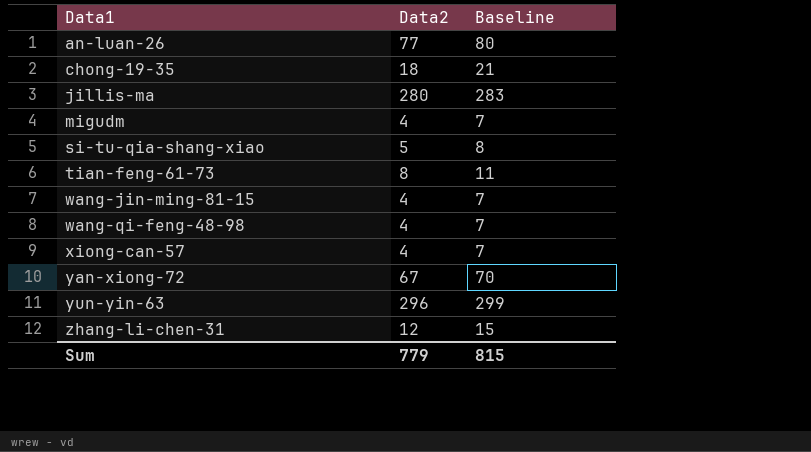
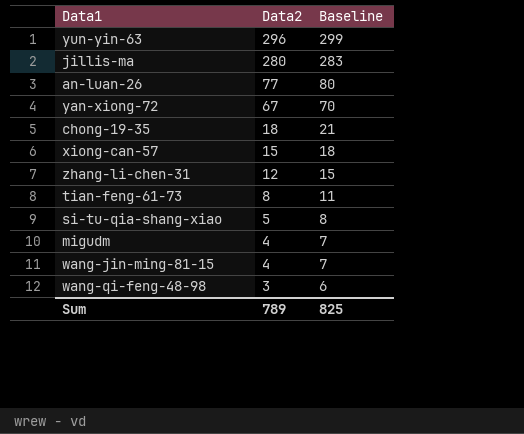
row order: Data1 ascending -> Data2 descending
xiong-can-57 | Data2: 4 -> 15
xiong-can-57 | Baseline: 7 -> 18
wang-qi-feng-48-98 | Data2: 4 -> 3
wang-qi-feng-48-98 | Baseline: 7 -> 6
Sum | Data2: 779 -> 789
Sum | Baseline: 815 -> 825

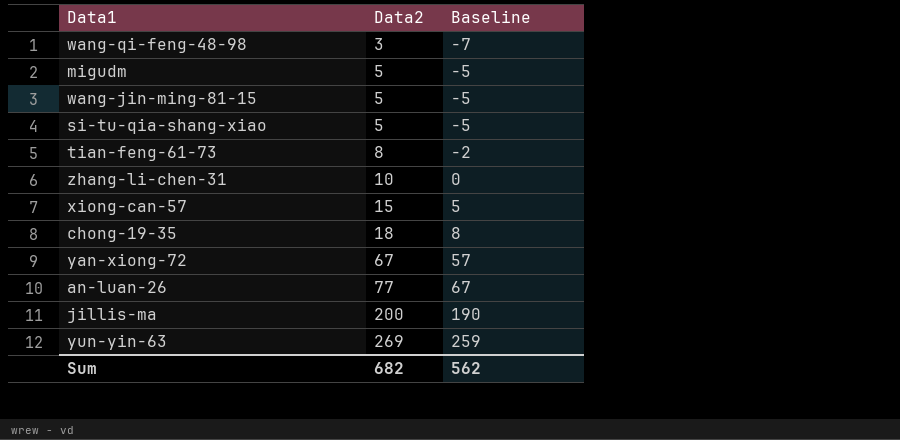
row order: Data2 descending -> Data2 ascending
column Baseline | formula: [Data2] + 3 -> [Data2] - 10
migudm | Data2: 4 -> 5
wang-jin-ming-81-15 | Data2: 4 -> 5
zhang-li-chen-31 | Data2: 12 -> 10
jillis-ma | Data2: 280 -> 200
yun-yin-63 | Data2: 296 -> 269
Sum | Data2: 789 -> 682
Sum | Baseline: 825 -> 562

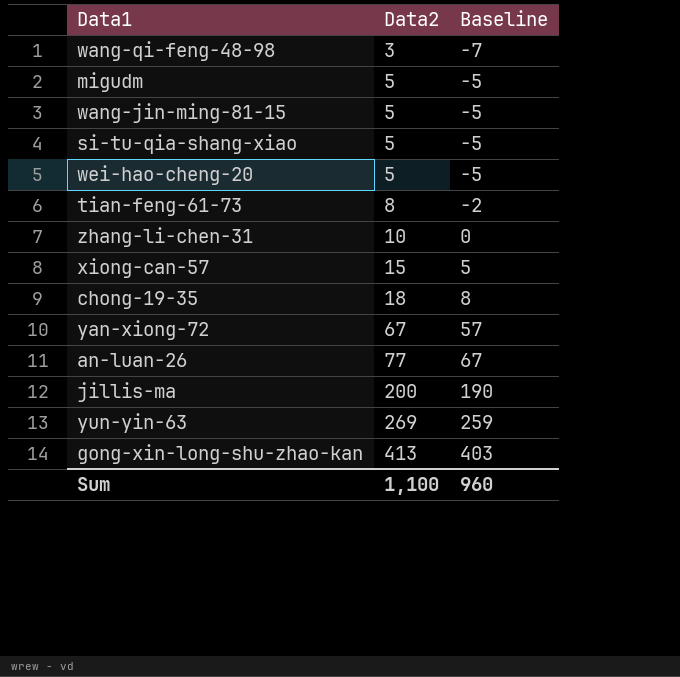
row wei-hao-cheng-20: none -> 5 | -5
row gong-xin-long-shu-zhao-kan: none -> 413 | 403
Sum | Data2: 682 -> 1,100
Sum | Baseline: 562 -> 960

